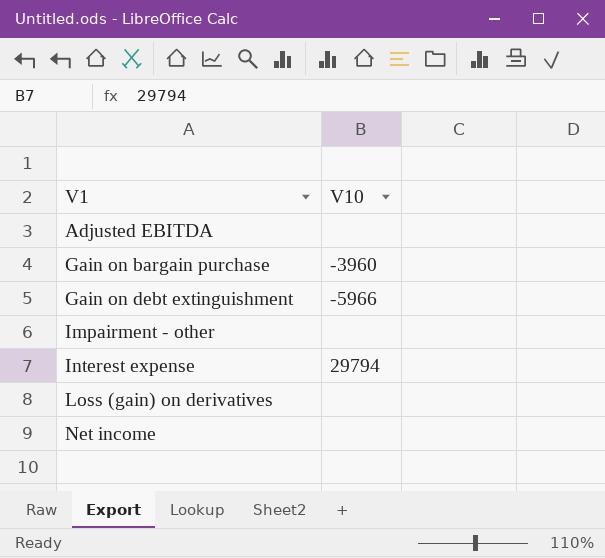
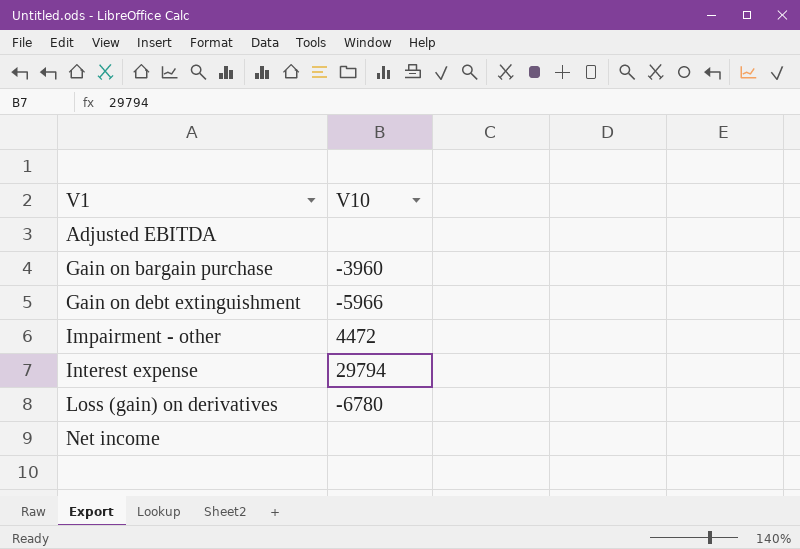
Impairment - other | V10: none -> 4472
Loss (gain) on derivatives | V10: none -> -6780

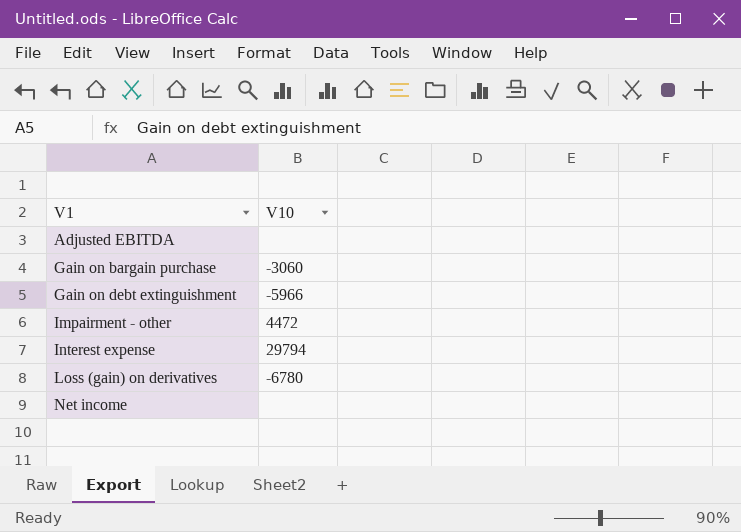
Gain on bargain purchase | V10: -3960 -> -3060

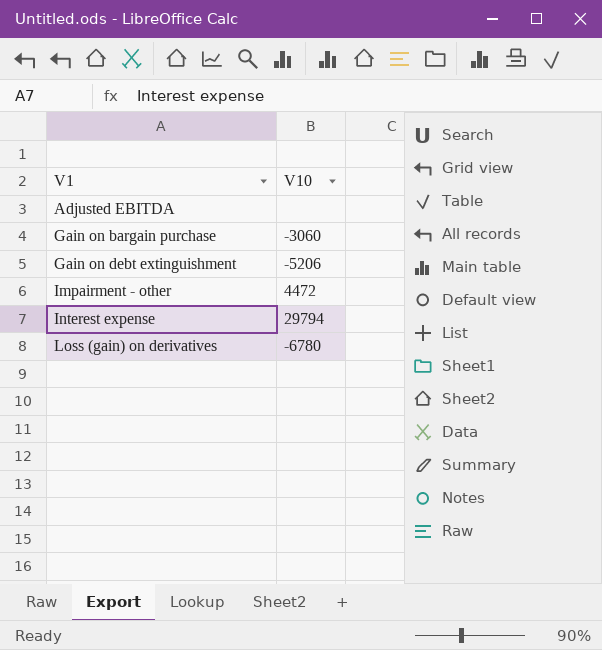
row Net income: none -> none
Gain on debt extinguishment | V10: -5966 -> -5206

